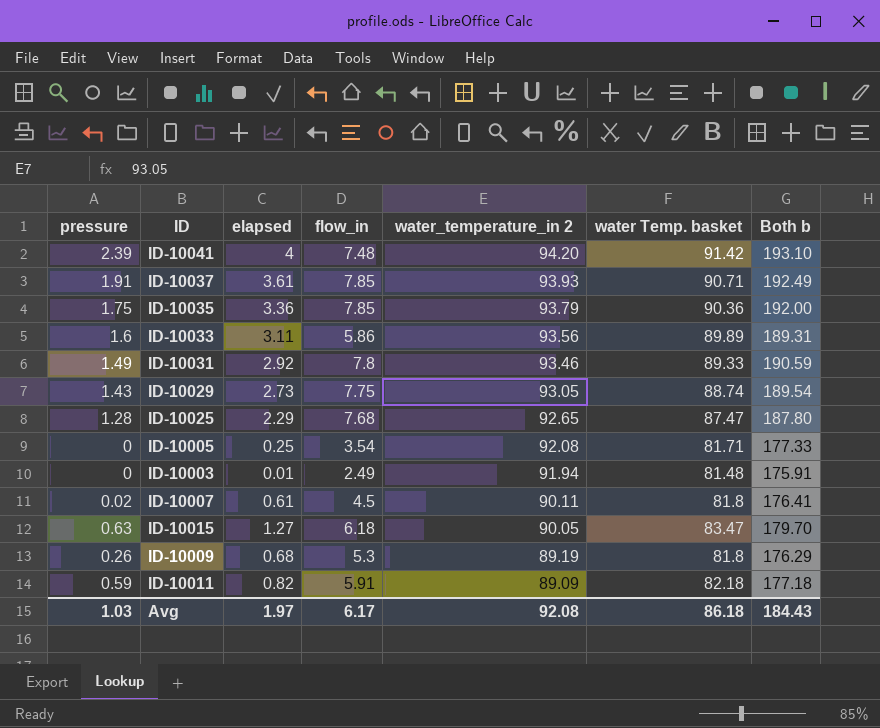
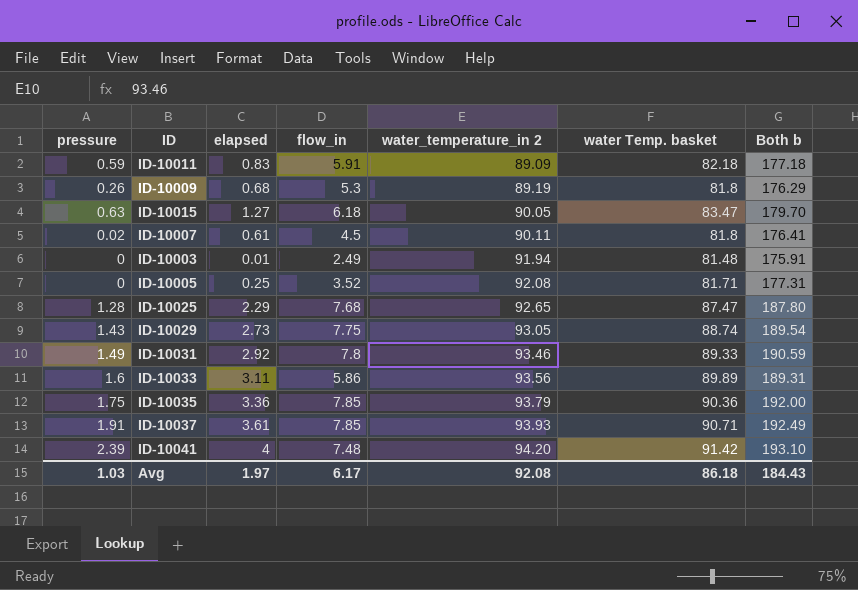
row order: water_temperature_in 2 descending -> water_temperature_in 2 ascending
ID-10011 | elapsed: 0.82 -> 0.83
ID-10005 | flow_in: 3.54 -> 3.52
ID-10005 | Both b: 177.33 -> 177.31

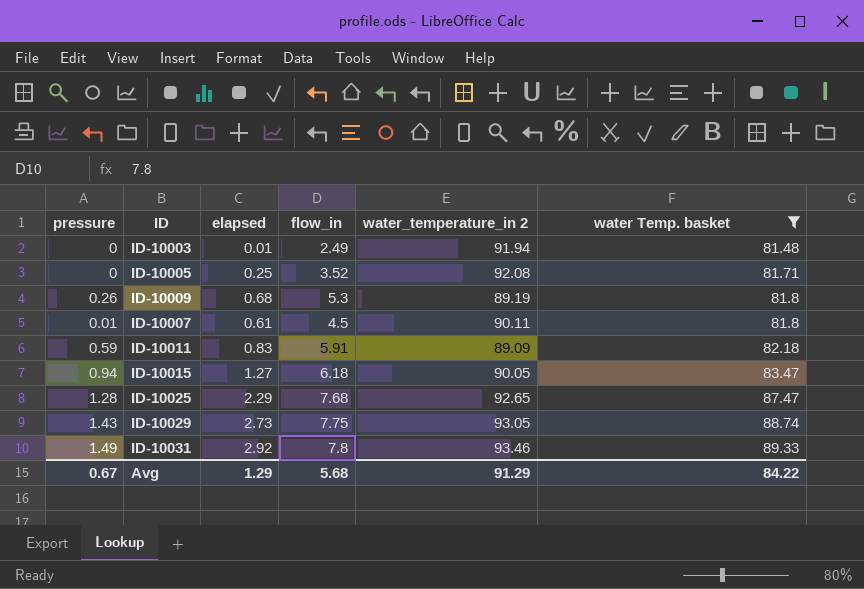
filter: none -> water Temp. basket <= 89.33
row order: water_temperature_in 2 ascending -> water Temp. basket ascending
column Both b | formula: [flow_in] + [water_temperature_in 2] + [water Temp. basket] -> none
ID-10007 | pressure: 0.02 -> 0.01
ID-10015 | pressure: 0.63 -> 0.94
Avg | pressure: 1.03 -> 0.67
Avg | elapsed: 1.97 -> 1.29
Avg | flow_in: 6.17 -> 5.68
Avg | water_temperature_in 2: 92.08 -> 91.29
Avg | water Temp. basket: 86.18 -> 84.22

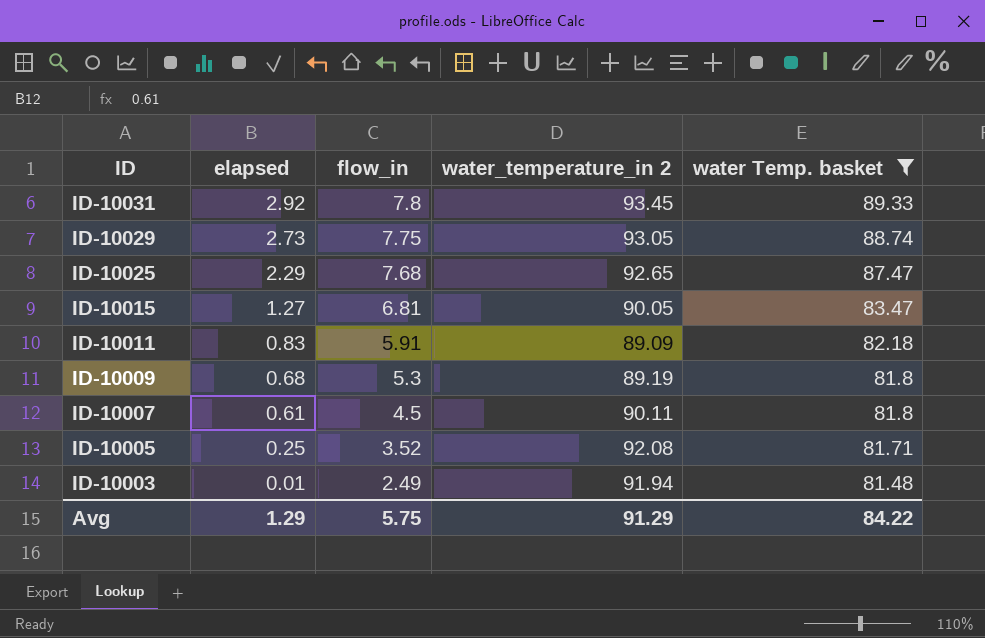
row order: water Temp. basket ascending -> ID descending
column pressure | position: 1 -> none
ID-10031 | water_temperature_in 2: 93.46 -> 93.45
ID-10015 | flow_in: 6.18 -> 6.81
Avg | flow_in: 5.68 -> 5.75

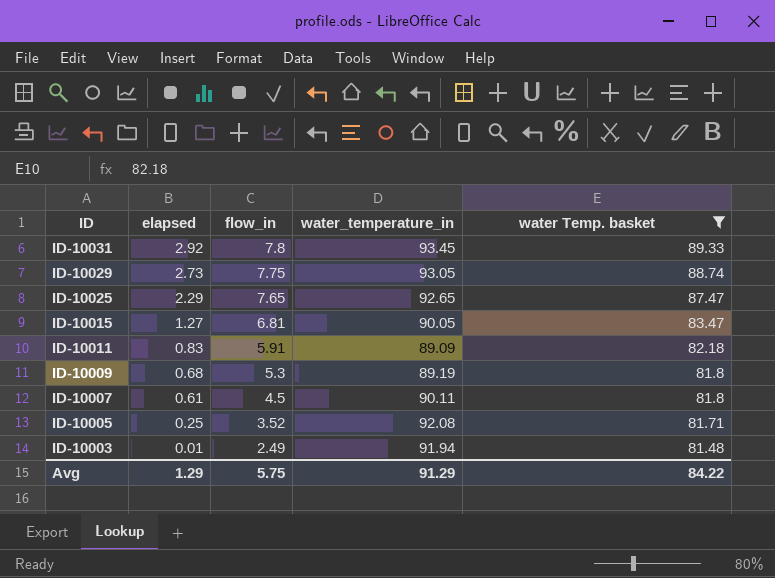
column name: water_temperature_in 2 -> water_temperature_in
ID-10025 | flow_in: 7.68 -> 7.65

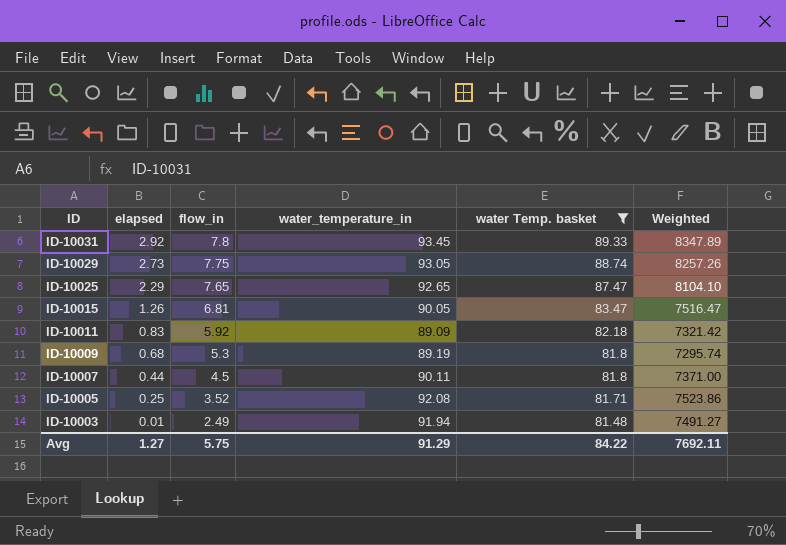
column Weighted | formula: none -> [water_temperature_in] * [water Temp. basket]
ID-10015 | elapsed: 1.27 -> 1.26
ID-10011 | flow_in: 5.91 -> 5.92
ID-10007 | elapsed: 0.61 -> 0.44
Avg | elapsed: 1.29 -> 1.27

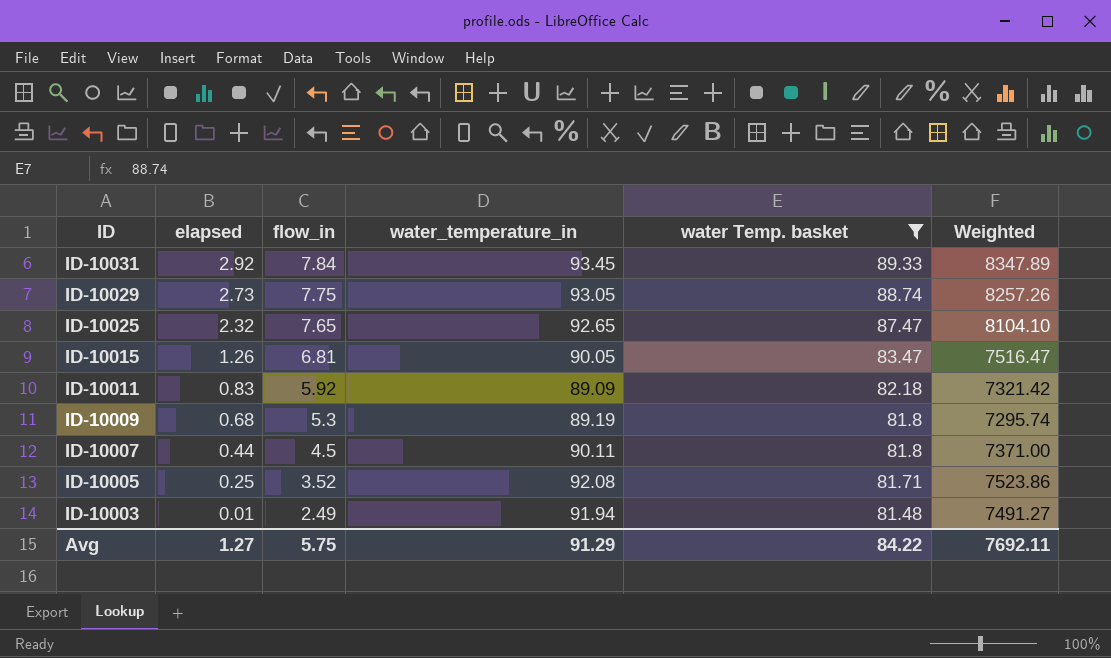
ID-10031 | flow_in: 7.8 -> 7.84
ID-10025 | elapsed: 2.29 -> 2.32

